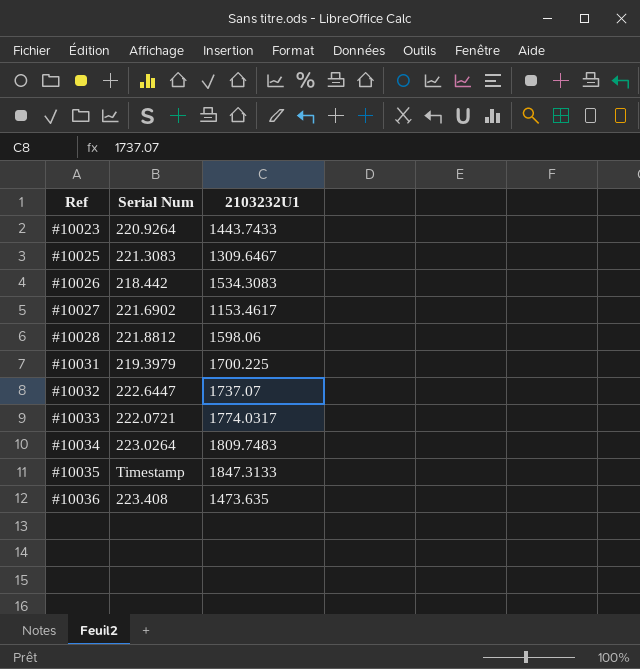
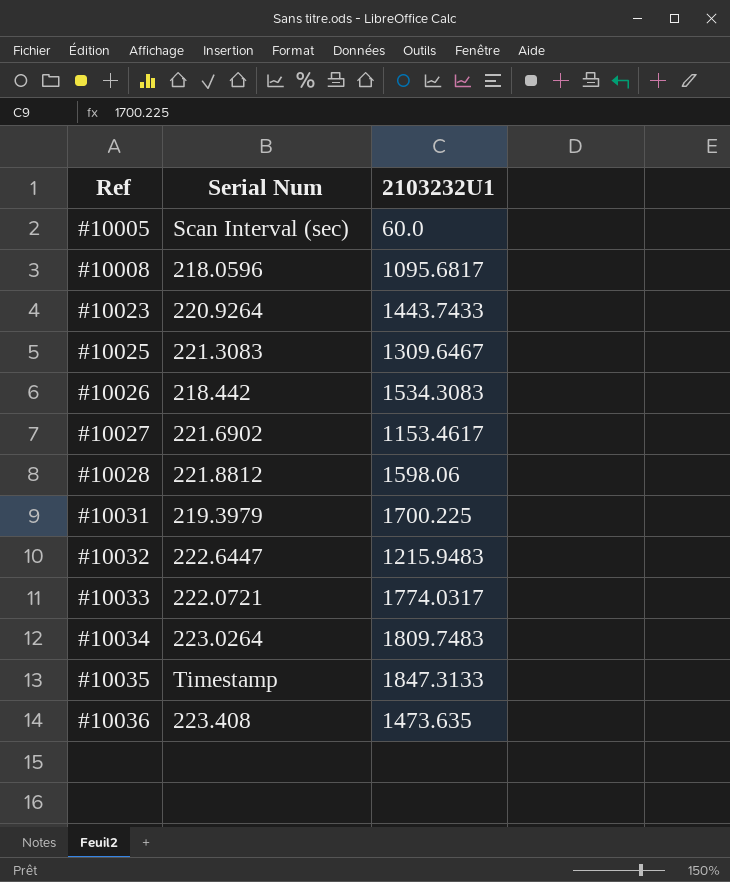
row #10005: none -> Scan Interval (sec) | 60.0
row #10008: none -> 218.0596 | 1095.6817
#10032 | 2103232U1: 1737.07 -> 1215.9483

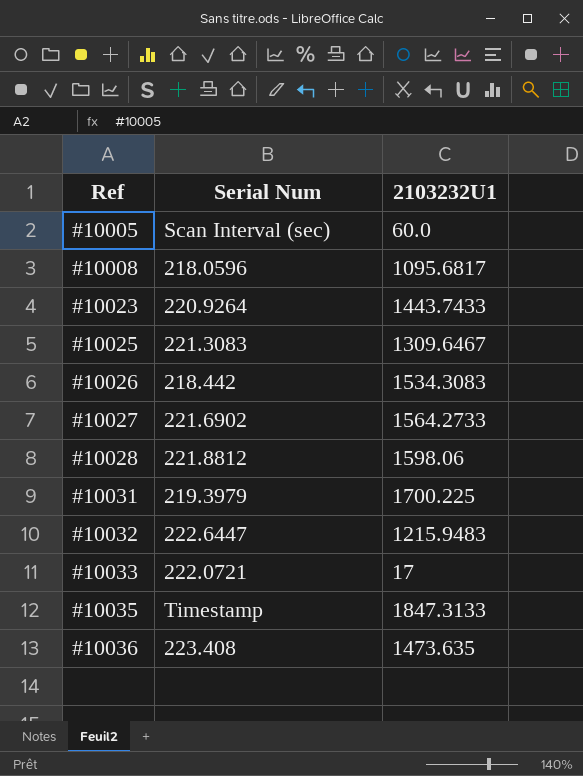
row #10034: 223.0264 | 1809.7483 -> none
#10027 | 2103232U1: 1153.4617 -> 1564.2733
#10033 | 2103232U1: 1774.0317 -> 17

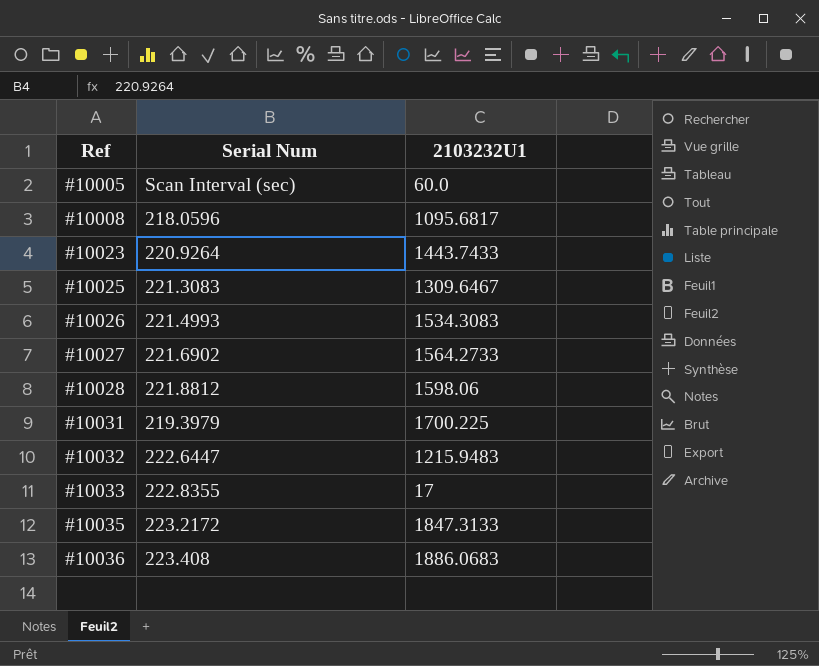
#10026 | Serial Num: 218.442 -> 221.4993
#10033 | Serial Num: 222.0721 -> 222.8355
#10035 | Serial Num: Timestamp -> 223.2172
#10036 | 2103232U1: 1473.635 -> 1886.0683

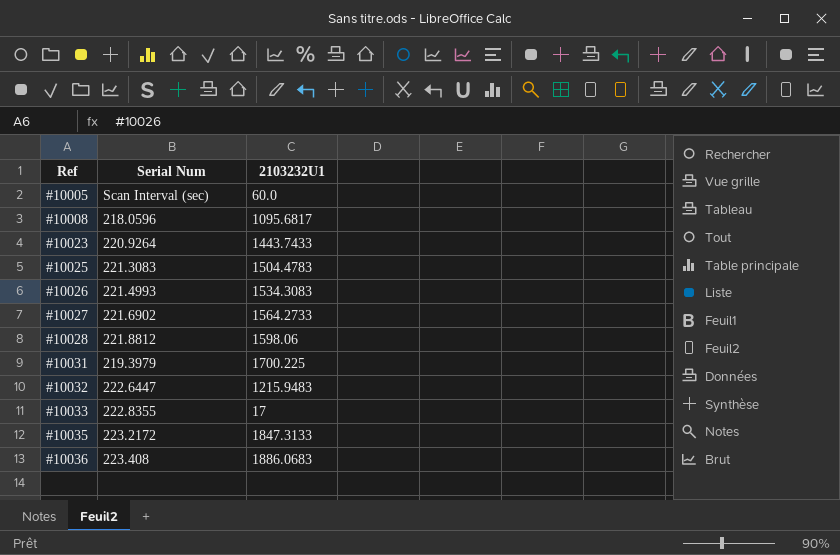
#10025 | 2103232U1: 1309.6467 -> 1504.4783

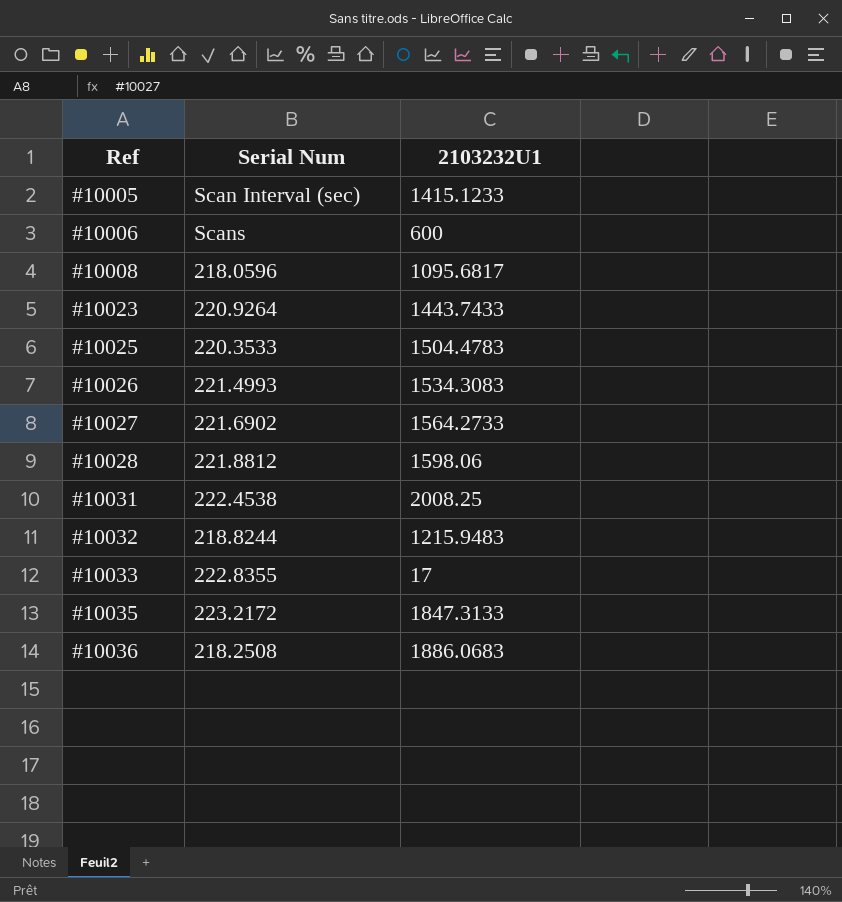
#10005 | 2103232U1: 60.0 -> 1415.1233
row #10006: none -> Scans | 600
#10025 | Serial Num: 221.3083 -> 220.3533
#10031 | Serial Num: 219.3979 -> 222.4538
#10031 | 2103232U1: 1700.225 -> 2008.25
#10032 | Serial Num: 222.6447 -> 218.8244
#10036 | Serial Num: 223.408 -> 218.2508

